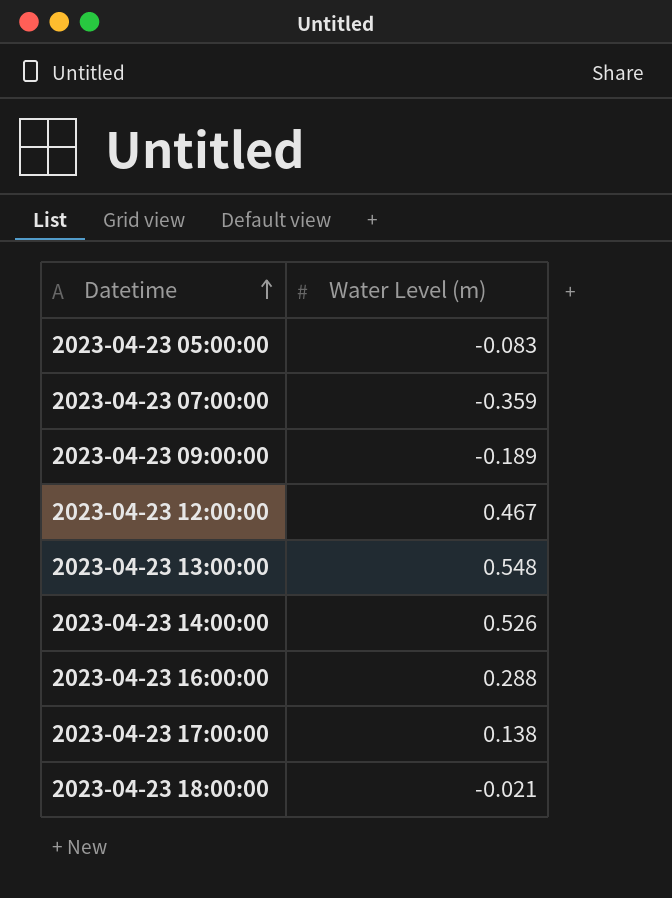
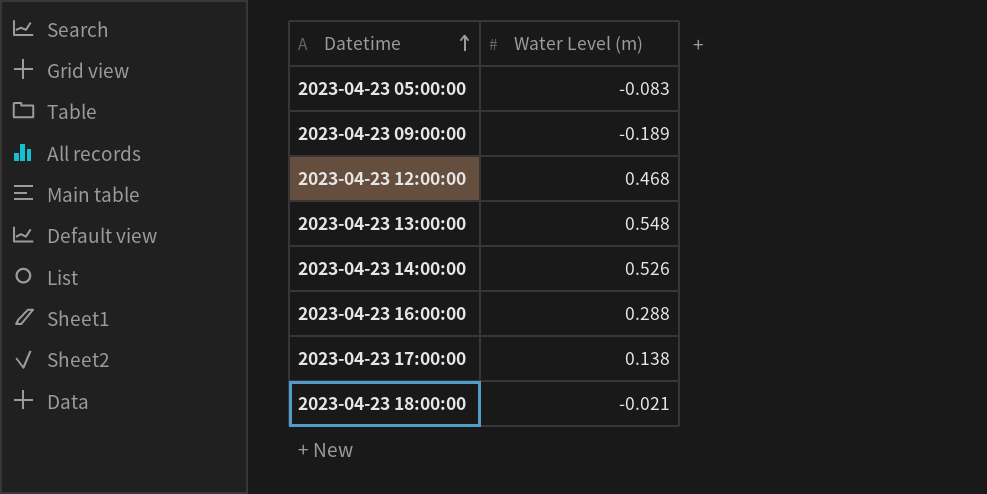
row 2023-04-23 07:00:00: -0.359 -> none
2023-04-23 12:00:00 | Water Level (m): 0.467 -> 0.468

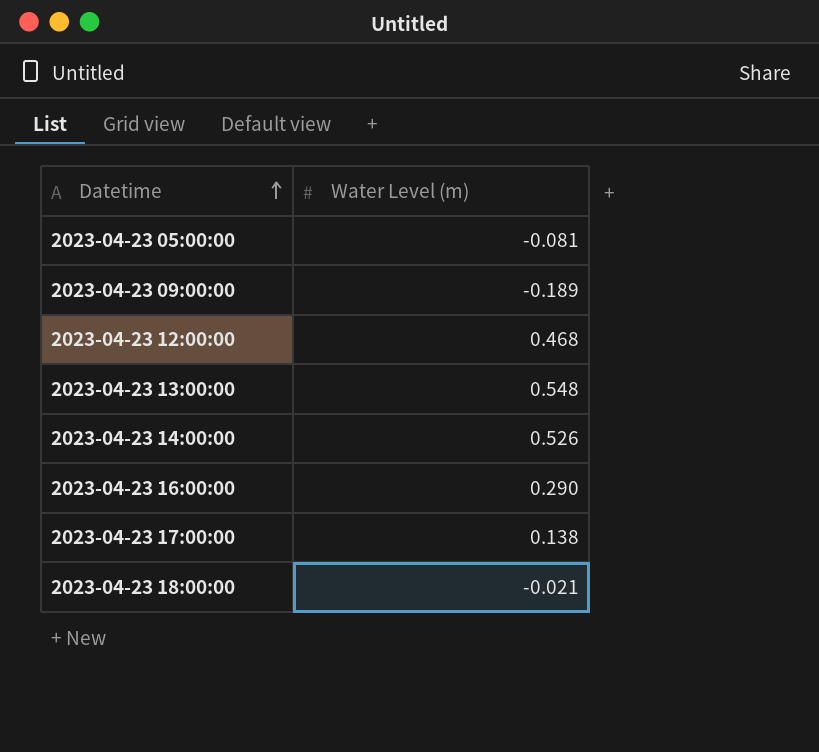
2023-04-23 05:00:00 | Water Level (m): -0.083 -> -0.081
2023-04-23 16:00:00 | Water Level (m): 0.288 -> 0.290

